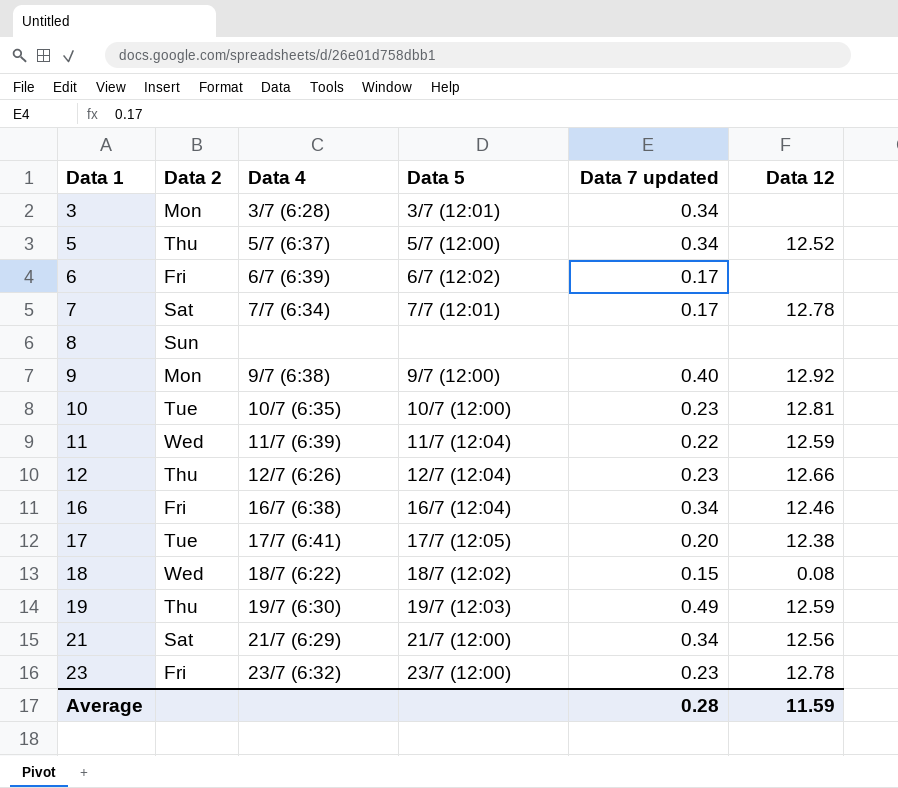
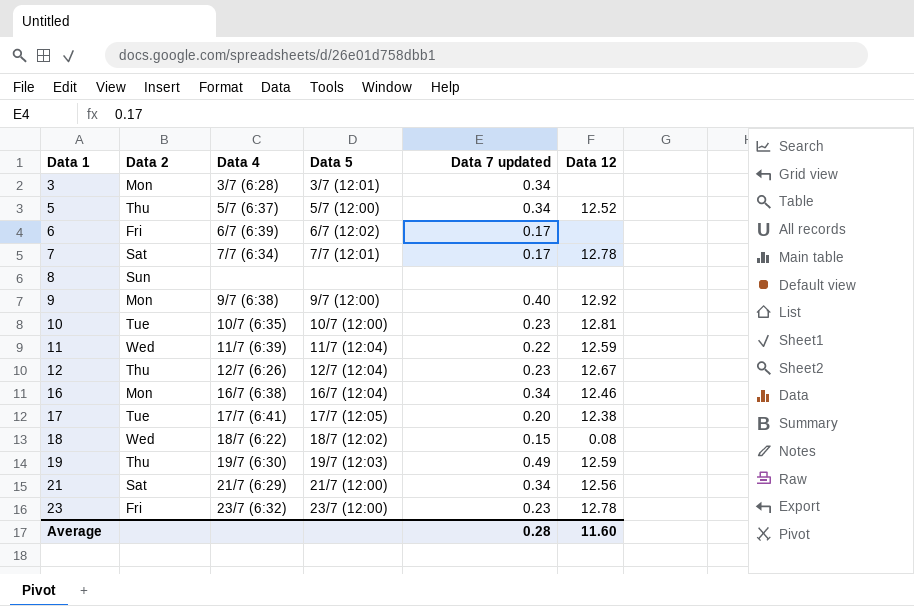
12 | Data 12: 12.66 -> 12.67
16 | Data 2: Fri -> Mon
Average | Data 12: 11.59 -> 11.60

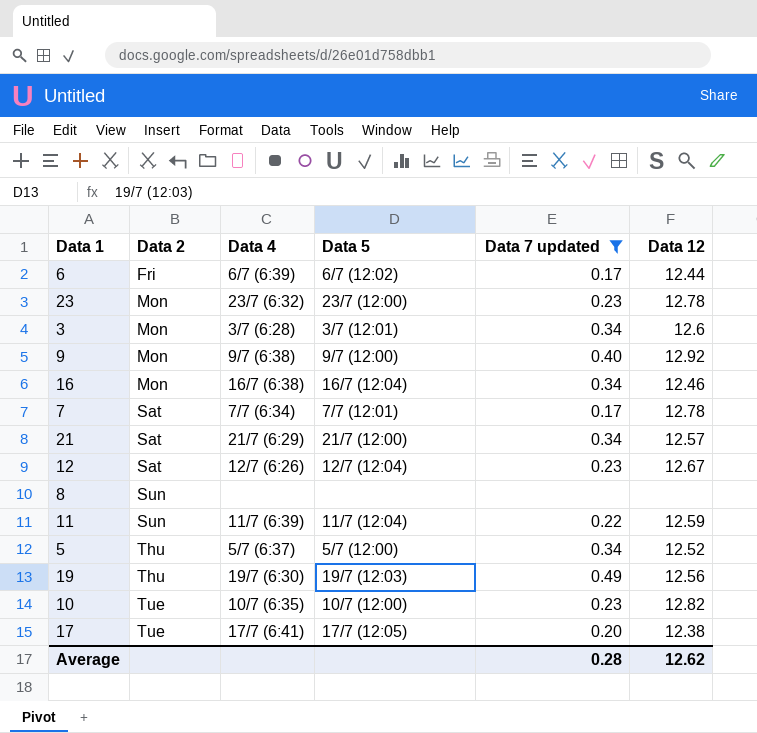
filter: none -> Data 7 updated != 0.15
row order: Data 1 ascending -> Data 2 ascending
6 | Data 12: none -> 12.44
23 | Data 2: Fri -> Mon
3 | Data 12: none -> 12.6
21 | Data 12: 12.56 -> 12.57
12 | Data 2: Thu -> Sat
11 | Data 2: Wed -> Sun
19 | Data 12: 12.59 -> 12.56
10 | Data 12: 12.81 -> 12.82
Average | Data 12: 11.60 -> 12.62

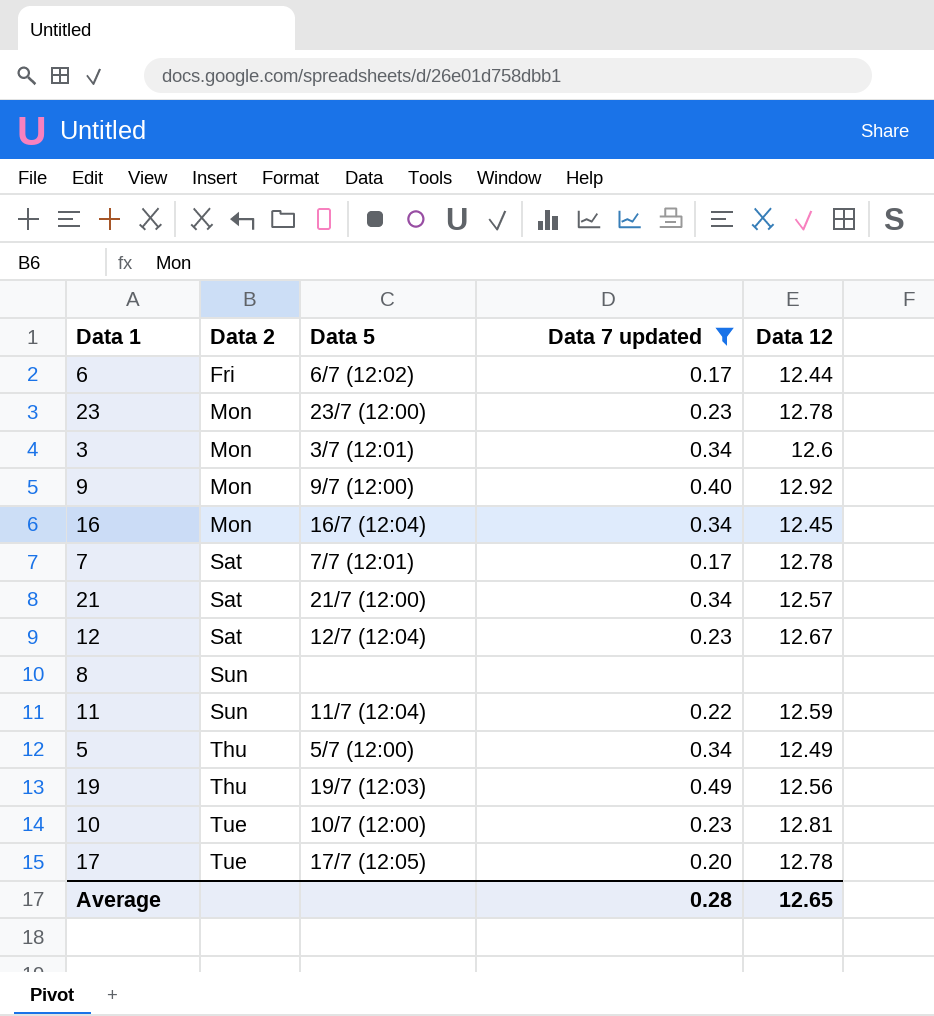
column Data 4 | position: 3 -> none
16 | Data 12: 12.46 -> 12.45
5 | Data 12: 12.52 -> 12.49
10 | Data 12: 12.82 -> 12.81
17 | Data 12: 12.38 -> 12.78
Average | Data 12: 12.62 -> 12.65

